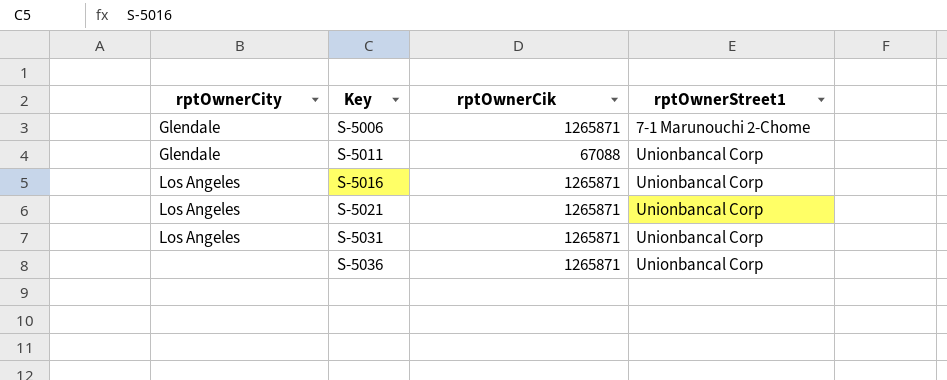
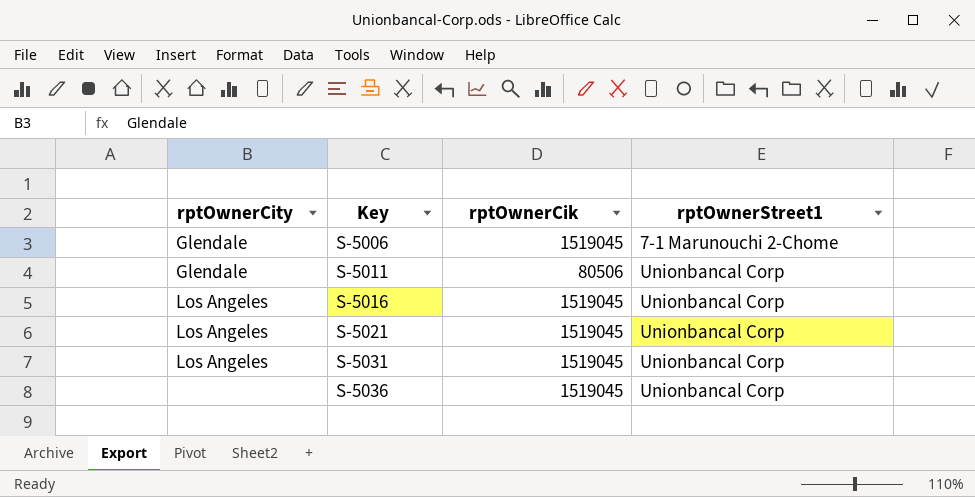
S-5006 | rptOwnerCik: 1265871 -> 1519045
S-5011 | rptOwnerCik: 67088 -> 80506
S-5016 | rptOwnerCik: 1265871 -> 1519045
S-5021 | rptOwnerCik: 1265871 -> 1519045
S-5031 | rptOwnerCik: 1265871 -> 1519045
S-5036 | rptOwnerCik: 1265871 -> 1519045

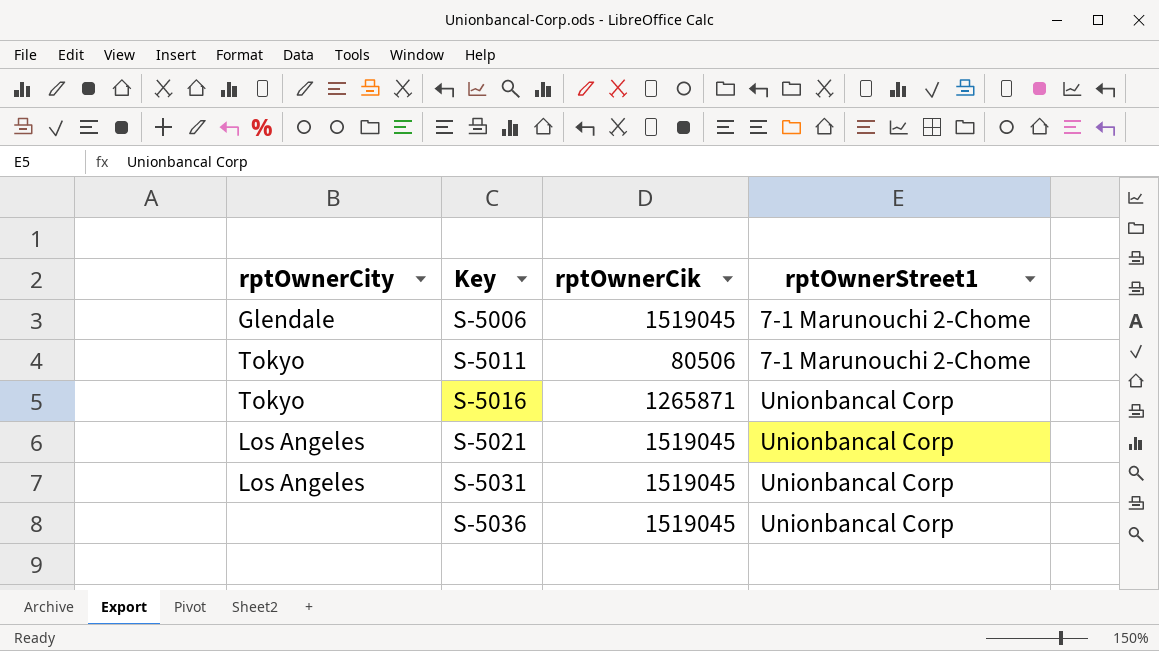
S-5011 | rptOwnerCity: Glendale -> Tokyo
S-5011 | rptOwnerStreet1: Unionbancal Corp -> 7-1 Marunouchi 2-Chome
S-5016 | rptOwnerCity: Los Angeles -> Tokyo
S-5016 | rptOwnerCik: 1519045 -> 1265871

